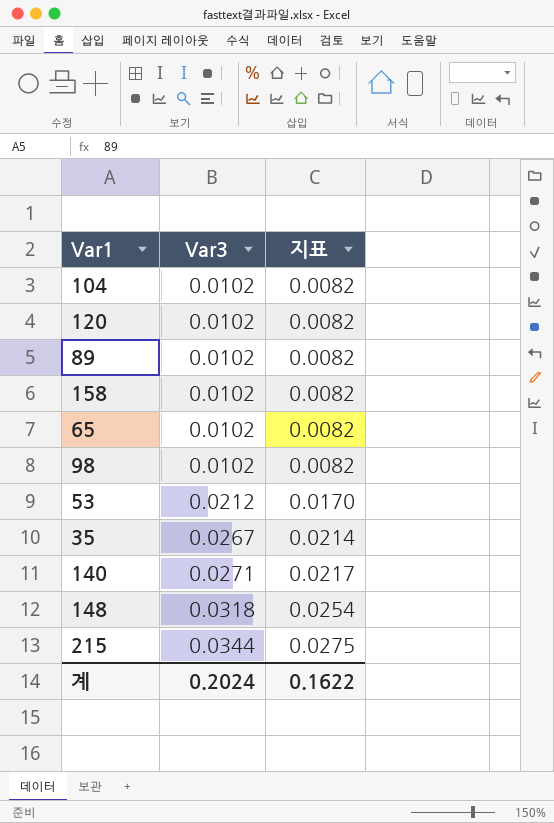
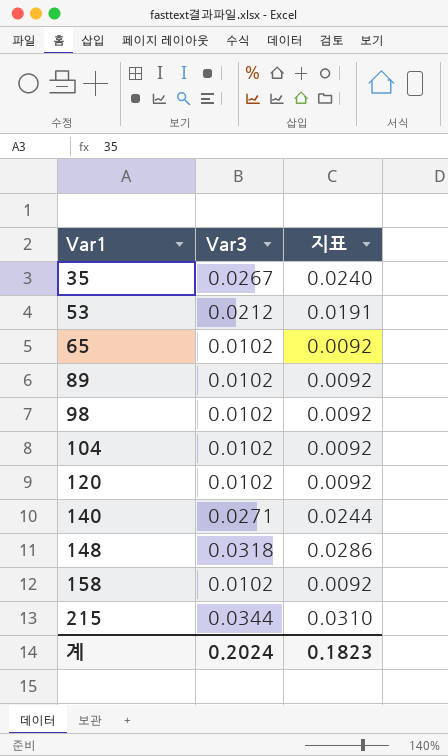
row order: Var3 ascending -> Var1 ascending
column 지표 | formula: [Var3] * 0.8 -> [Var3] * 0.9
계 | 지표: 0.1622 -> 0.1823

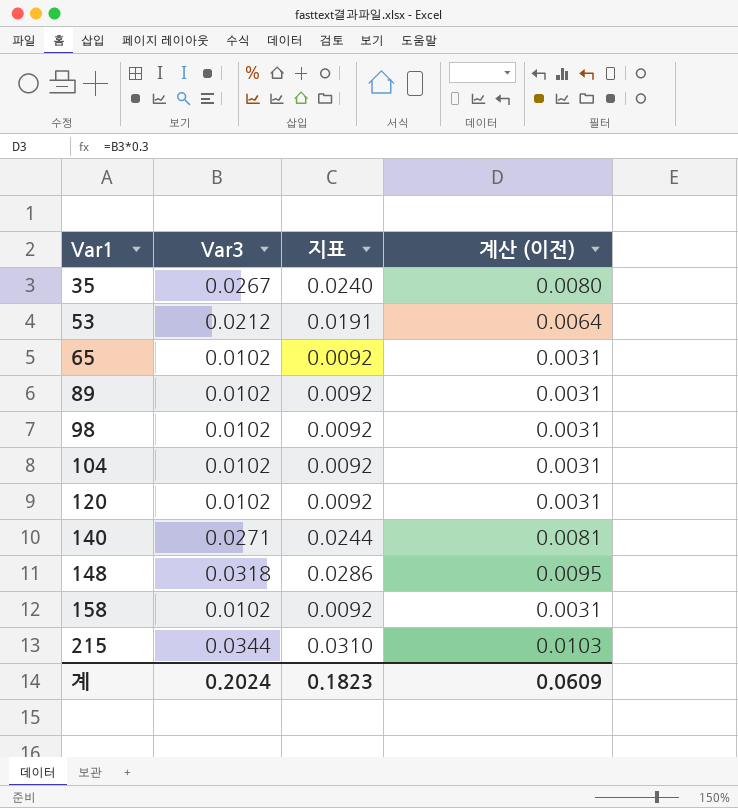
column 계산 (이전) | formula: none -> [Var3] * 0.3

